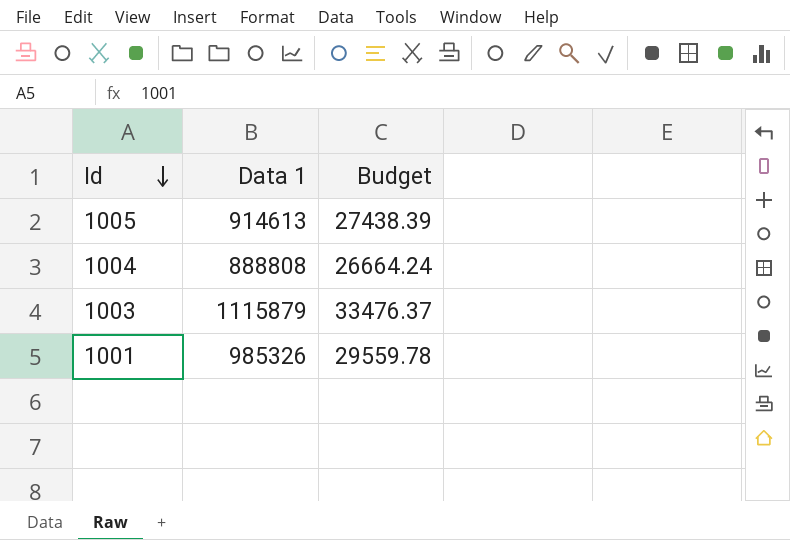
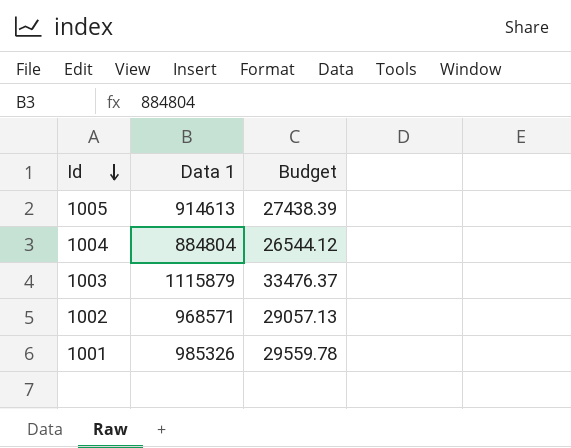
1004 | Data 1: 888808 -> 884804
1004 | Budget: 26664.24 -> 26544.12
row 1002: none -> 968571 | 29057.13

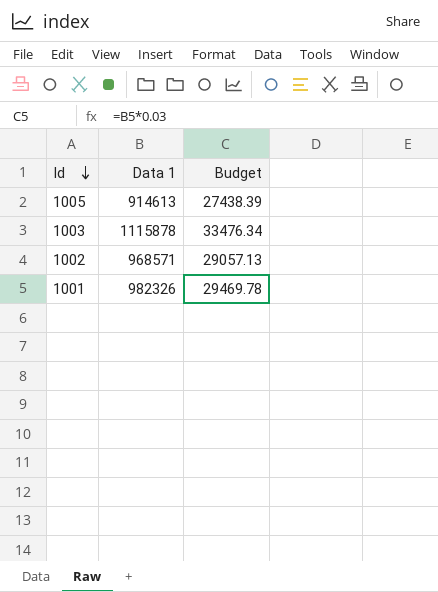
row 1004: 884804 | 26544.12 -> none
1003 | Data 1: 1115879 -> 1115878
1003 | Budget: 33476.37 -> 33476.34
1001 | Data 1: 985326 -> 982326
1001 | Budget: 29559.78 -> 29469.78

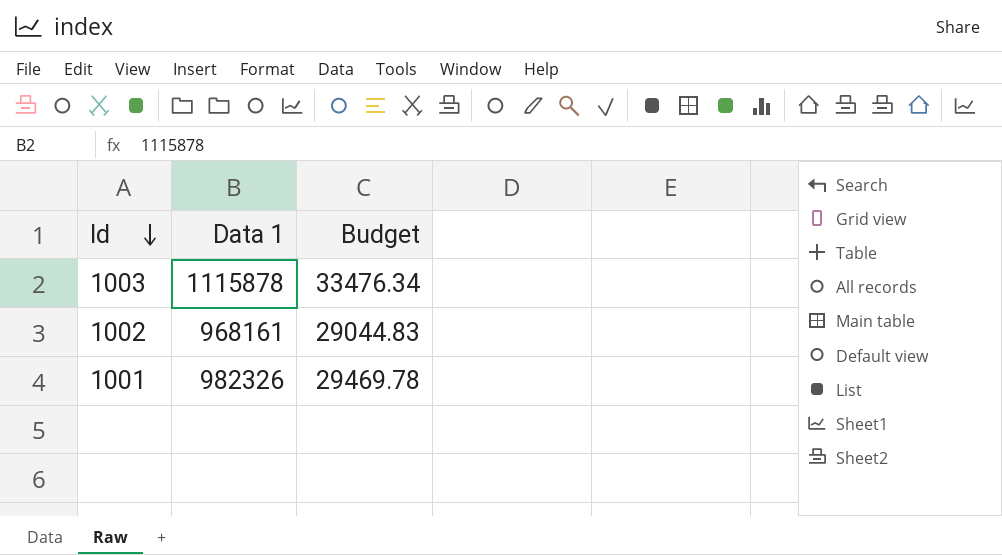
row 1005: 914613 | 27438.39 -> none
1002 | Data 1: 968571 -> 968161
1002 | Budget: 29057.13 -> 29044.83

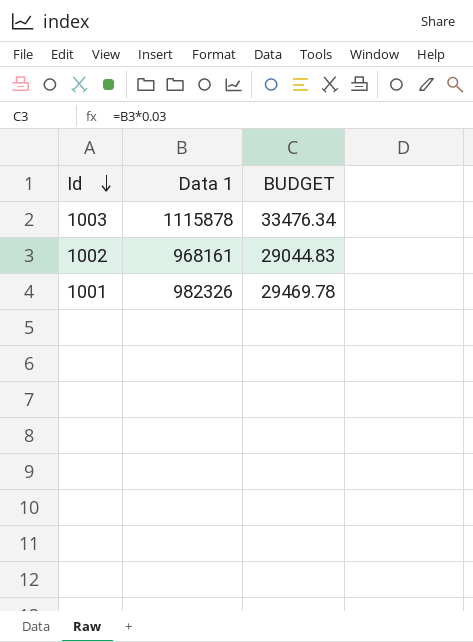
column name: Budget -> BUDGET

